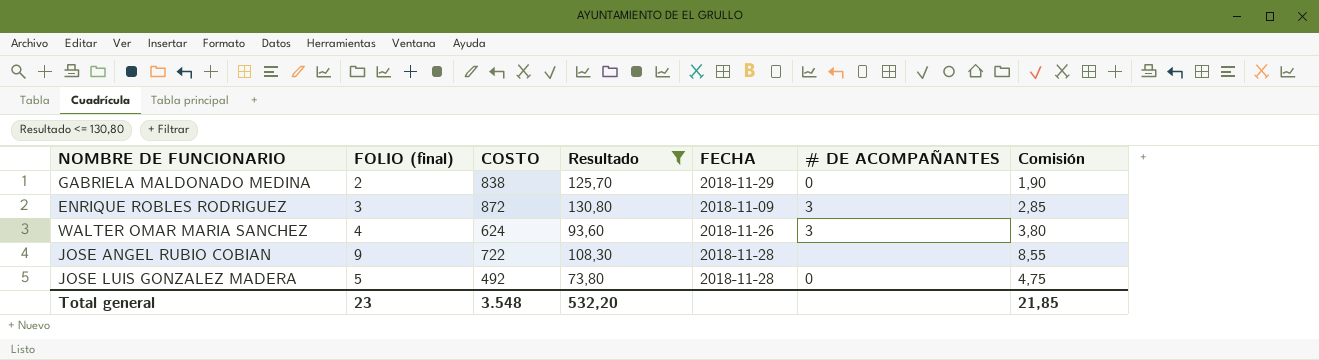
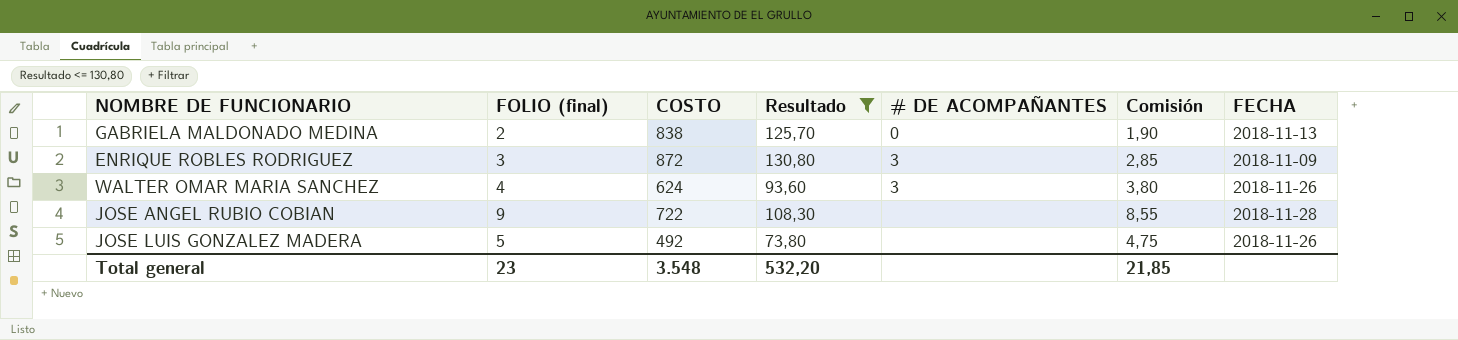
column FECHA | position: 5 -> 7
GABRIELA MALDONADO MEDINA | FECHA: 2018-11-29 -> 2018-11-13
JOSE LUIS GONZALEZ MADERA | # DE ACOMPAÑANTES: 0 -> none
JOSE LUIS GONZALEZ MADERA | FECHA: 2018-11-28 -> 2018-11-26

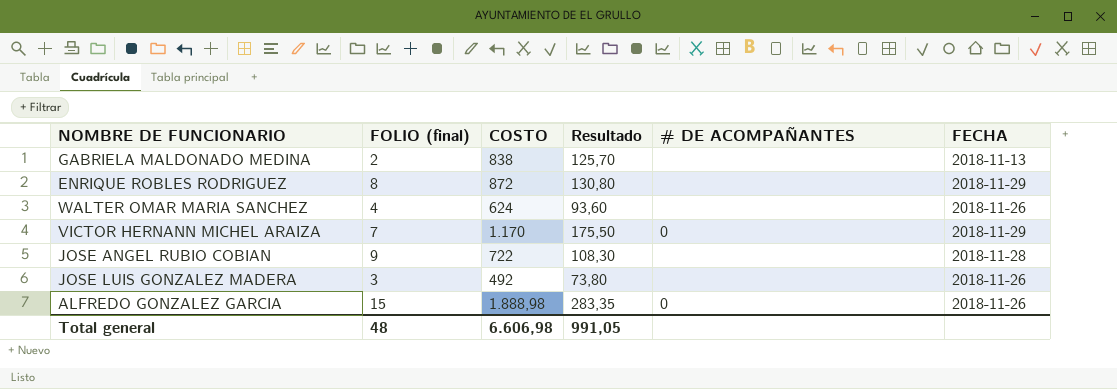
filter: Resultado <= 130,80 -> none
column Comisión | formula: [FOLIO (final)] * 0,95 -> none
GABRIELA MALDONADO MEDINA | # DE ACOMPAÑANTES: 0 -> none
ENRIQUE ROBLES RODRIGUEZ | FOLIO (final): 3 -> 8
ENRIQUE ROBLES RODRIGUEZ | # DE ACOMPAÑANTES: 3 -> none
ENRIQUE ROBLES RODRIGUEZ | FECHA: 2018-11-09 -> 2018-11-29
WALTER OMAR MARIA SANCHEZ | # DE ACOMPAÑANTES: 3 -> none
JOSE LUIS GONZALEZ MADERA | FOLIO (final): 5 -> 3
Total general | FOLIO (final): 23 -> 48
Total general | COSTO: 3.548 -> 6.606,98
Total general | Resultado: 532,20 -> 991,05

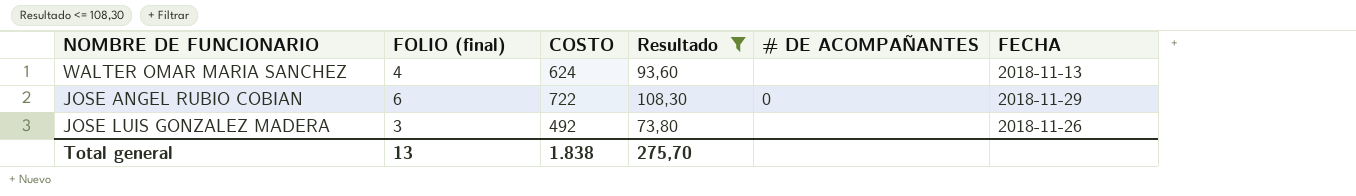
filter: none -> Resultado <= 108,30
WALTER OMAR MARIA SANCHEZ | FECHA: 2018-11-26 -> 2018-11-13
JOSE ANGEL RUBIO COBIAN | FOLIO (final): 9 -> 6
JOSE ANGEL RUBIO COBIAN | # DE ACOMPAÑANTES: none -> 0
JOSE ANGEL RUBIO COBIAN | FECHA: 2018-11-28 -> 2018-11-29
Total general | FOLIO (final): 48 -> 13
Total general | COSTO: 6.606,98 -> 1.838
Total general | Resultado: 991,05 -> 275,70

